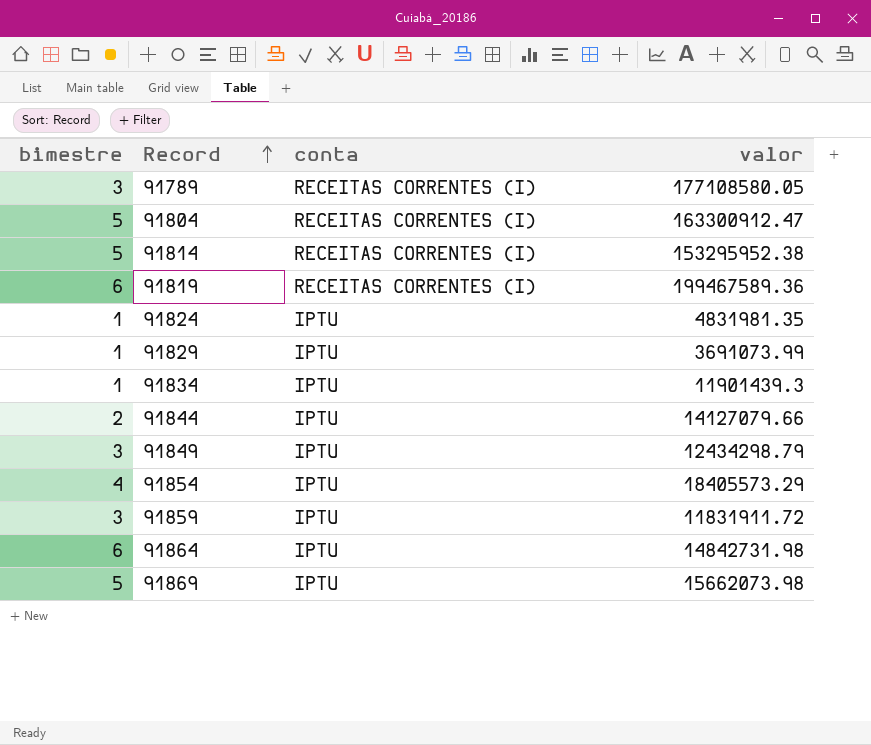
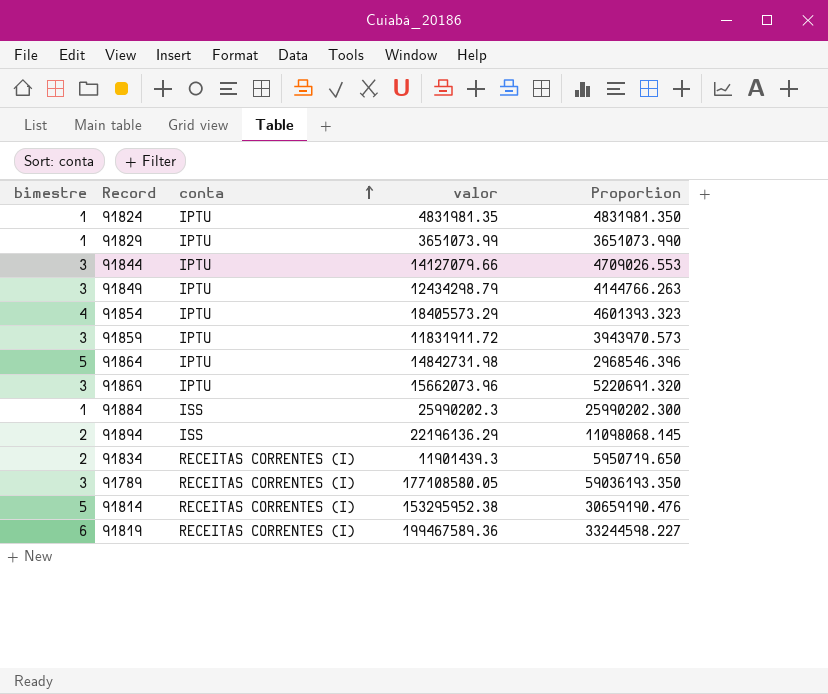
row order: Record ascending -> conta ascending
column Proportion | formula: none -> [valor] / [bimestre]
row 91804: 5 | RECEITAS CORRENTES (I) | 163300912.47 -> none
91829 | valor: 3691073.99 -> 3651073.99
91844 | bimestre: 2 -> 3
91864 | bimestre: 6 -> 5
91869 | bimestre: 5 -> 3
91869 | valor: 15662073.98 -> 15662073.96
row 91884: none -> 1 | ISS | 25990202.3 | 25990202.300
row 91894: none -> 2 | ISS | 22196136.29 | 11098068.145
91834 | bimestre: 1 -> 2
91834 | conta: IPTU -> RECEITAS CORRENTES (I)

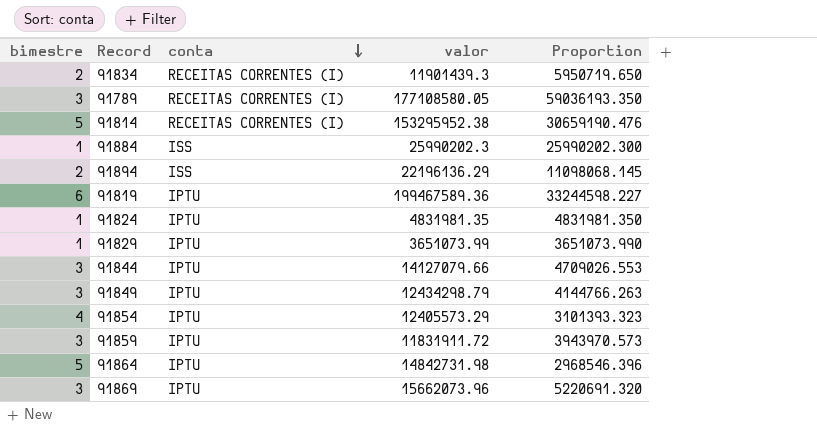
row order: conta ascending -> conta descending
91819 | conta: RECEITAS CORRENTES (I) -> IPTU
91854 | valor: 18405573.29 -> 12405573.29
91854 | Proportion: 4601393.323 -> 3101393.323

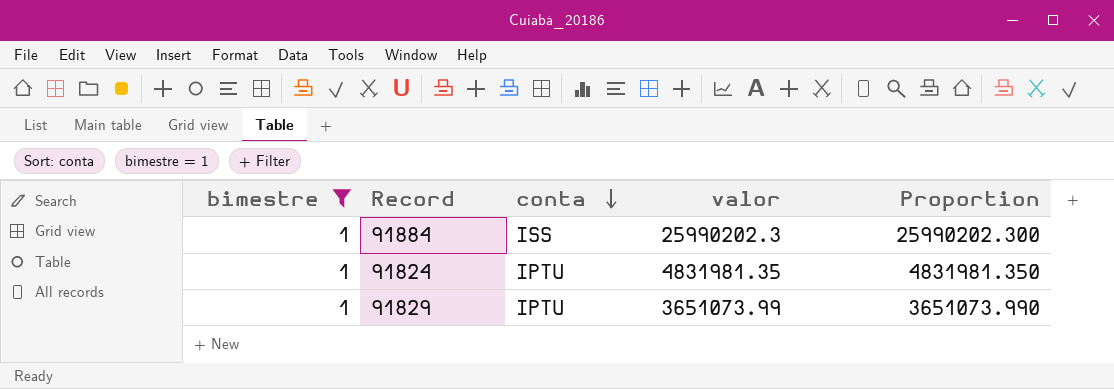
filter: none -> bimestre = 1

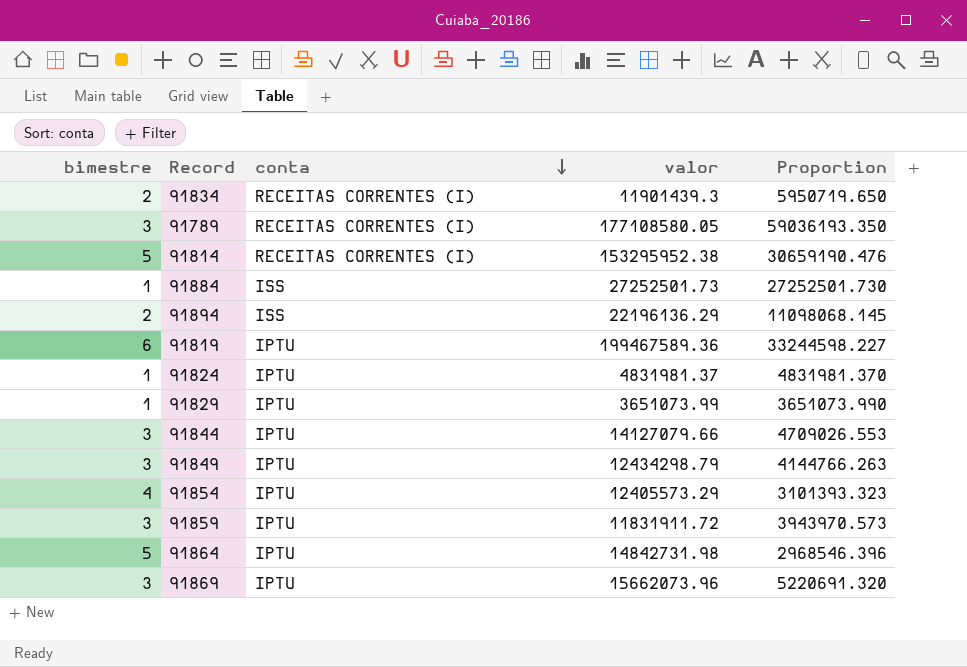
filter: bimestre = 1 -> none
91884 | valor: 25990202.3 -> 27252501.73
91884 | Proportion: 25990202.300 -> 27252501.730
91824 | valor: 4831981.35 -> 4831981.37
91824 | Proportion: 4831981.350 -> 4831981.370

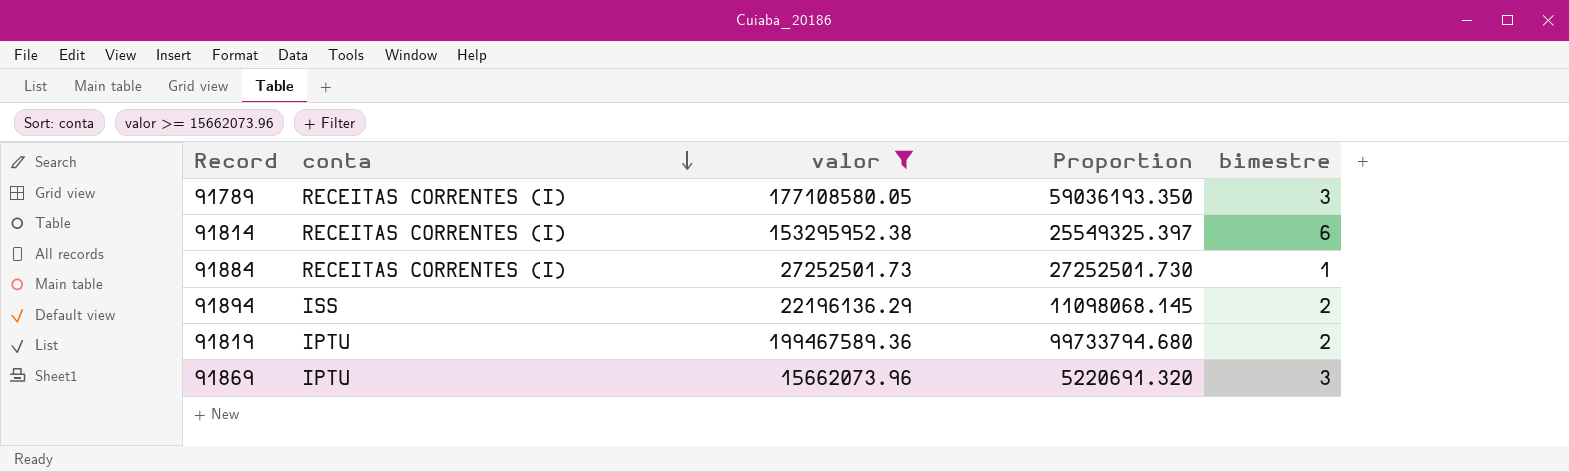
filter: none -> valor >= 15662073.96
column bimestre | position: 1 -> 5
91814 | Proportion: 30659190.476 -> 25549325.397
91814 | bimestre: 5 -> 6
91884 | conta: ISS -> RECEITAS CORRENTES (I)
91819 | Proportion: 33244598.227 -> 99733794.680
91819 | bimestre: 6 -> 2

